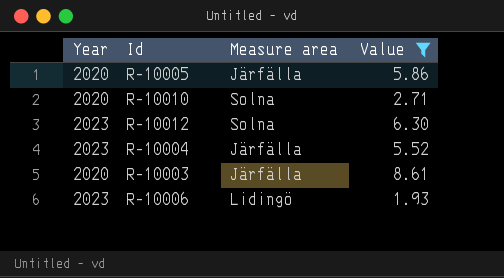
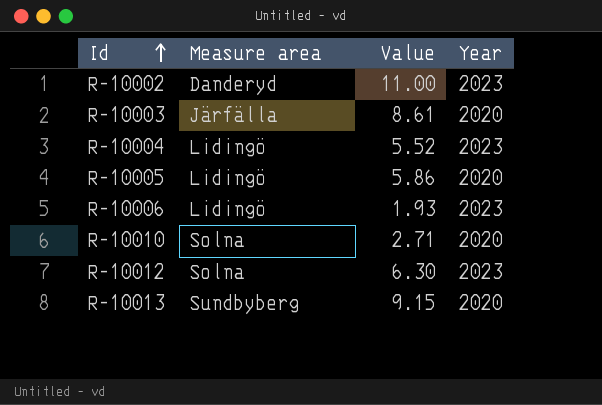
filter: Value <= 8.61 -> none
row order: none -> Id ascending
column Year | position: 1 -> 4
R-10004 | Measure area: Järfälla -> Lidingö
R-10005 | Measure area: Järfälla -> Lidingö

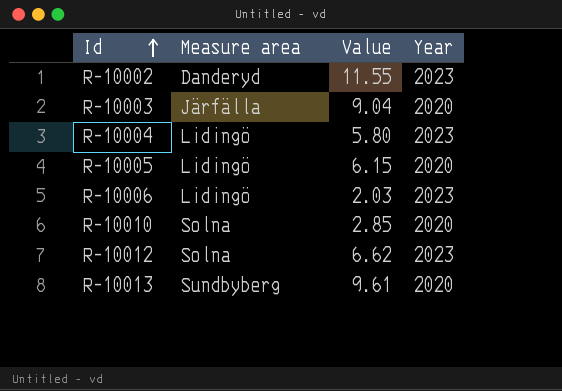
R-10002 | Value: 11.00 -> 11.55
R-10003 | Value: 8.61 -> 9.04
R-10004 | Value: 5.52 -> 5.80
R-10005 | Value: 5.86 -> 6.15
R-10006 | Value: 1.93 -> 2.03
R-10010 | Value: 2.71 -> 2.85
R-10012 | Value: 6.30 -> 6.62
R-10013 | Value: 9.15 -> 9.61

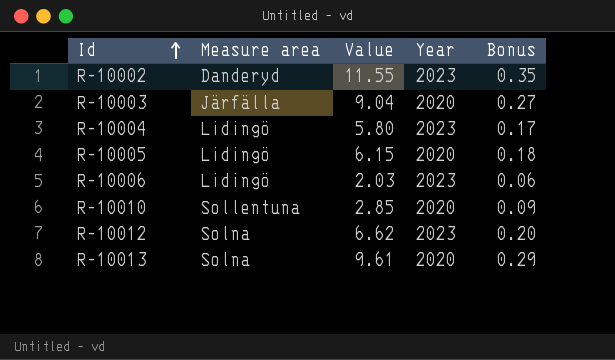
column Bonus | formula: none -> [Value] * 0.03
R-10010 | Measure area: Solna -> Sollentuna
R-10013 | Measure area: Sundbyberg -> Solna

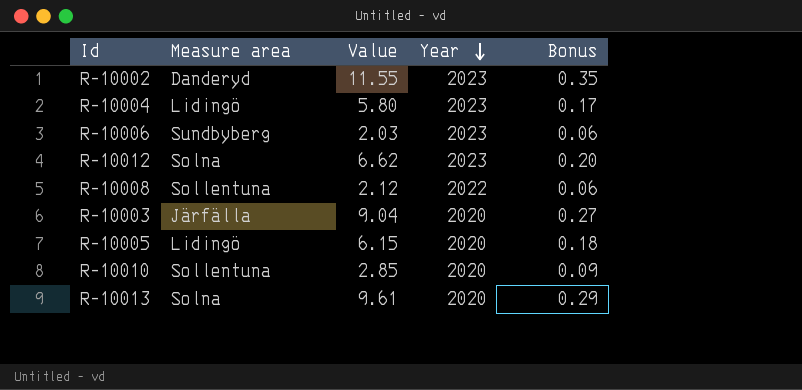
row order: Id ascending -> Year descending
R-10006 | Measure area: Lidingö -> Sundbyberg
row R-10008: none -> Sollentuna | 2.12 | 2022 | 0.06

